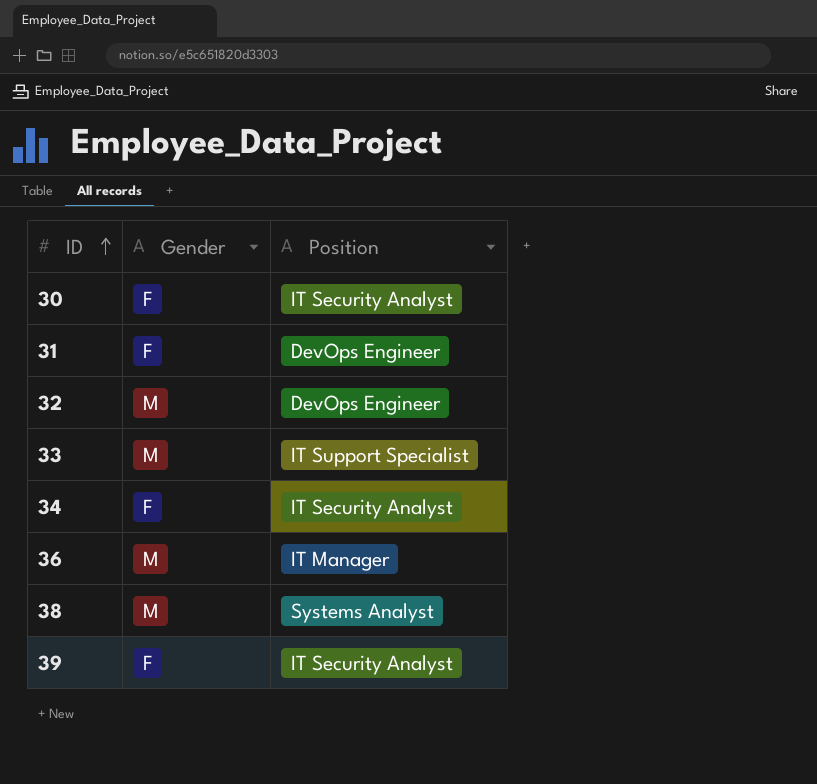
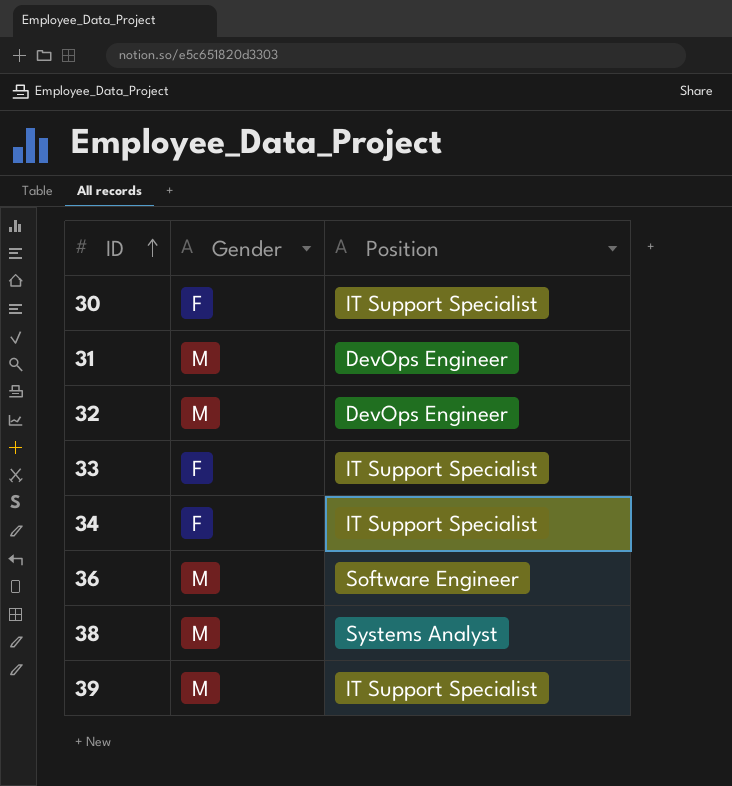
30 | Position: IT Security Analyst -> IT Support Specialist
31 | Gender: F -> M
33 | Gender: M -> F
34 | Position: IT Security Analyst -> IT Support Specialist
36 | Position: IT Manager -> Software Engineer
39 | Gender: F -> M
39 | Position: IT Security Analyst -> IT Support Specialist

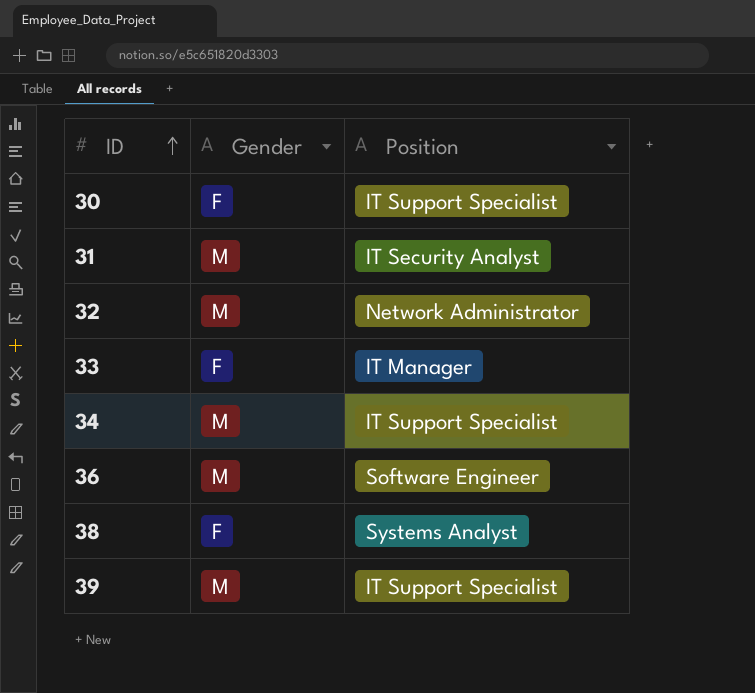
31 | Position: DevOps Engineer -> IT Security Analyst
32 | Position: DevOps Engineer -> Network Administrator
33 | Position: IT Support Specialist -> IT Manager
34 | Gender: F -> M
38 | Gender: M -> F

